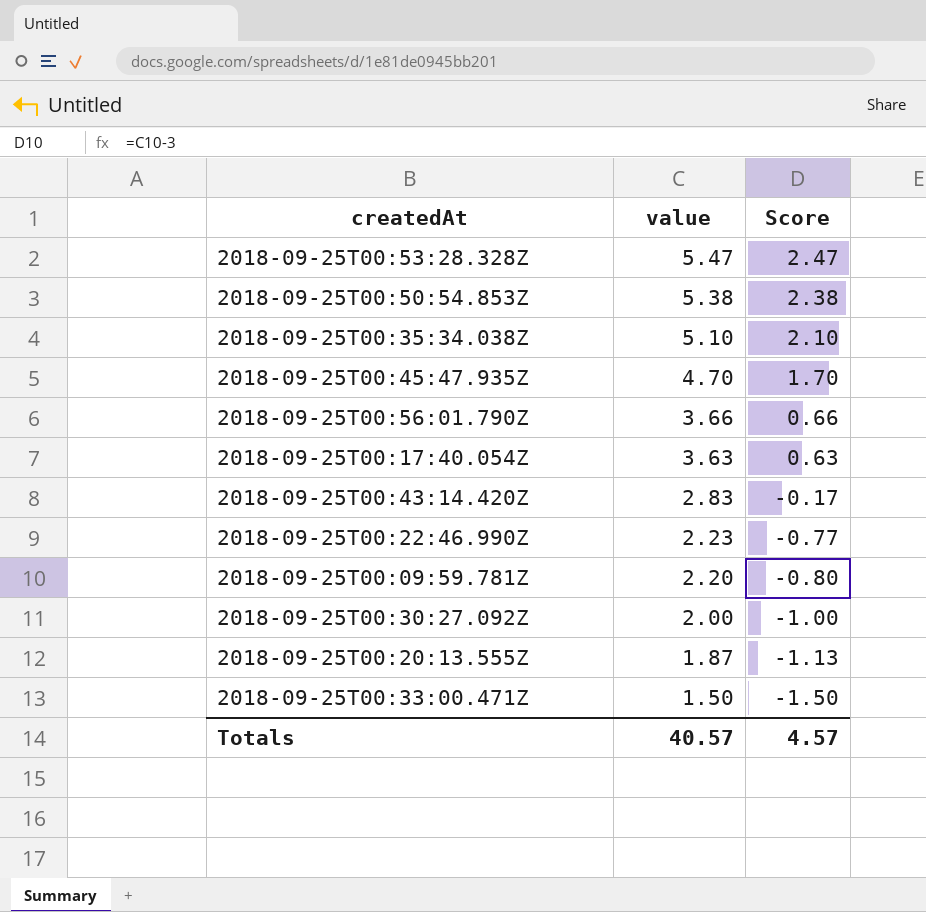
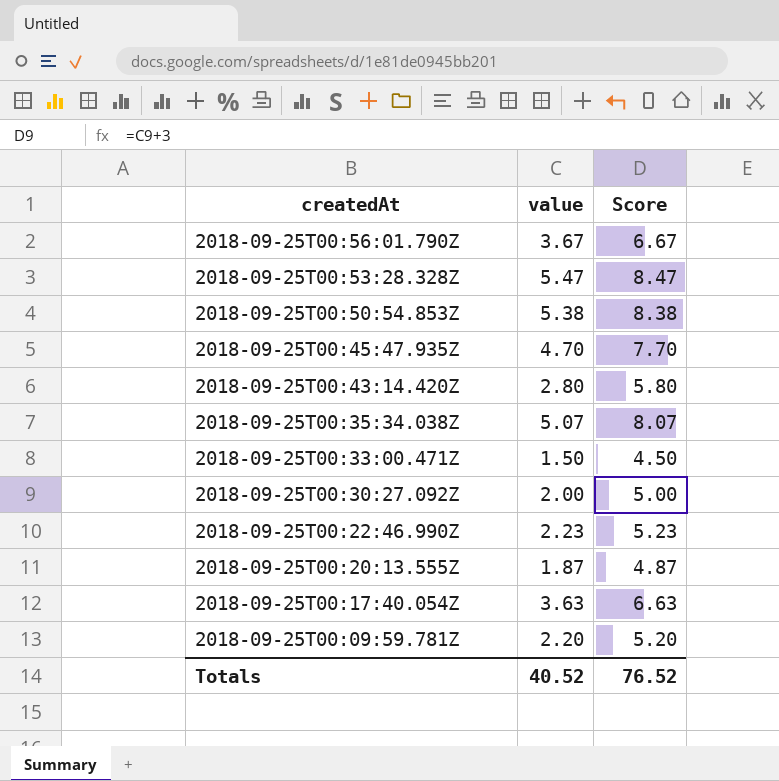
row order: value descending -> createdAt descending
column Score | formula: [value] - 3 -> [value] + 3
2018-09-25T00:56:01.790Z | value: 3.66 -> 3.67
2018-09-25T00:43:14.420Z | value: 2.83 -> 2.80
2018-09-25T00:35:34.038Z | value: 5.10 -> 5.07
Totals | value: 40.57 -> 40.52
Totals | Score: 4.57 -> 76.52

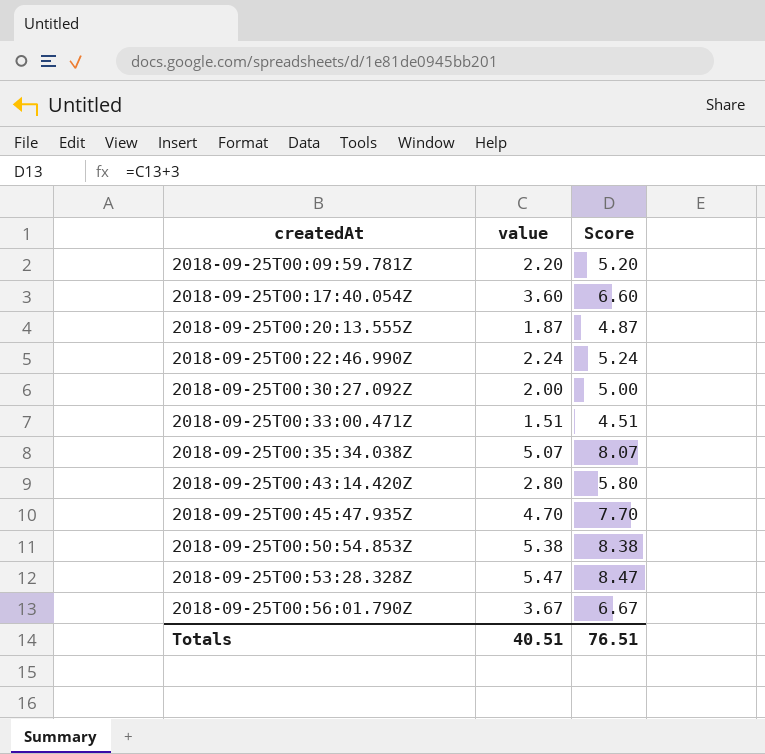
row order: createdAt descending -> createdAt ascending
2018-09-25T00:17:40.054Z | value: 3.63 -> 3.60
2018-09-25T00:17:40.054Z | Score: 6.63 -> 6.60
2018-09-25T00:22:46.990Z | value: 2.23 -> 2.24
2018-09-25T00:22:46.990Z | Score: 5.23 -> 5.24
2018-09-25T00:33:00.471Z | value: 1.50 -> 1.51
2018-09-25T00:33:00.471Z | Score: 4.50 -> 4.51
Totals | value: 40.52 -> 40.51
Totals | Score: 76.52 -> 76.51

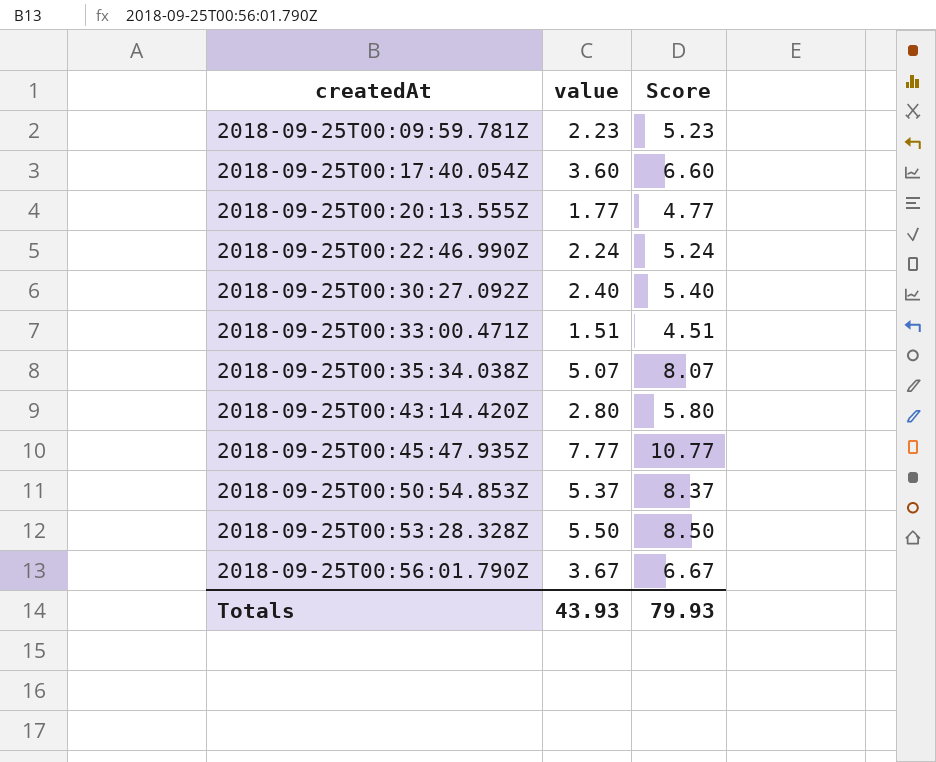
2018-09-25T00:09:59.781Z | value: 2.20 -> 2.23
2018-09-25T00:09:59.781Z | Score: 5.20 -> 5.23
2018-09-25T00:20:13.555Z | value: 1.87 -> 1.77
2018-09-25T00:20:13.555Z | Score: 4.87 -> 4.77
2018-09-25T00:30:27.092Z | value: 2.00 -> 2.40
2018-09-25T00:30:27.092Z | Score: 5.00 -> 5.40
2018-09-25T00:45:47.935Z | value: 4.70 -> 7.77
2018-09-25T00:45:47.935Z | Score: 7.70 -> 10.77
2018-09-25T00:50:54.853Z | value: 5.38 -> 5.37
2018-09-25T00:50:54.853Z | Score: 8.38 -> 8.37
2018-09-25T00:53:28.328Z | value: 5.47 -> 5.50
2018-09-25T00:53:28.328Z | Score: 8.47 -> 8.50
Totals | value: 40.51 -> 43.93
Totals | Score: 76.51 -> 79.93

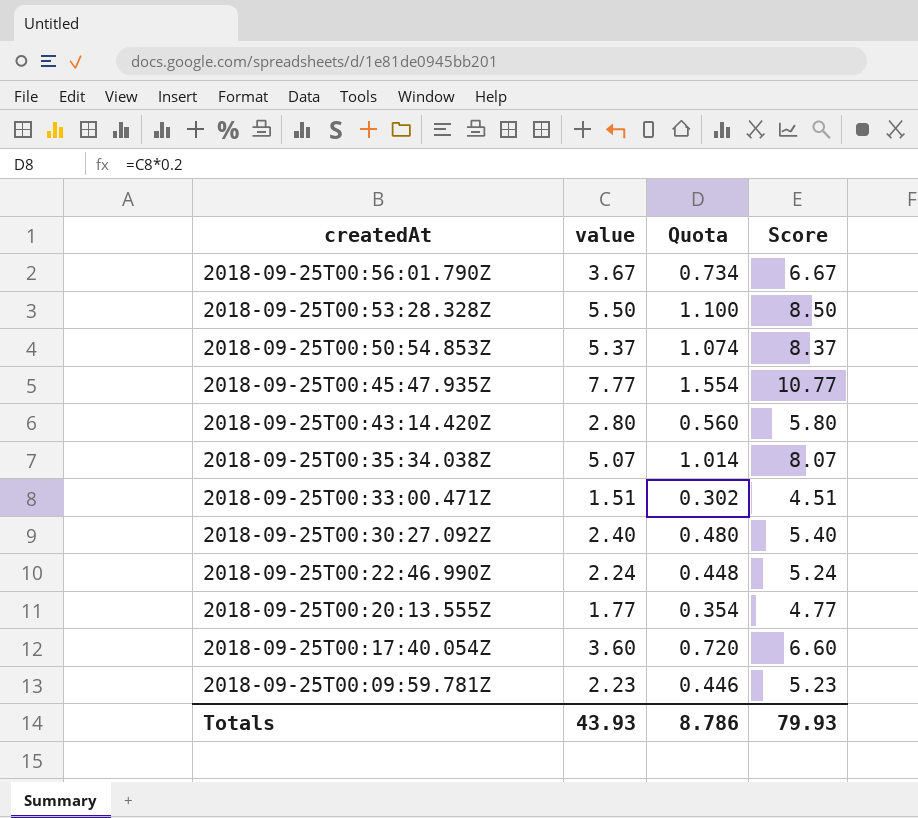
row order: createdAt ascending -> createdAt descending
column Quota | formula: none -> [value] * 0.2

